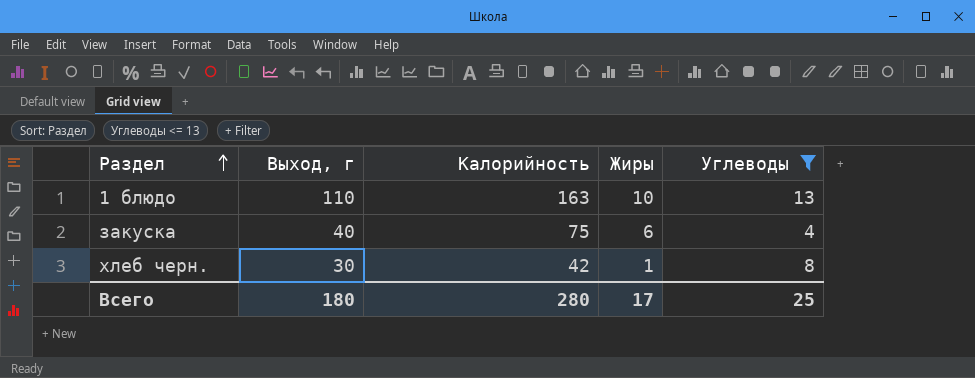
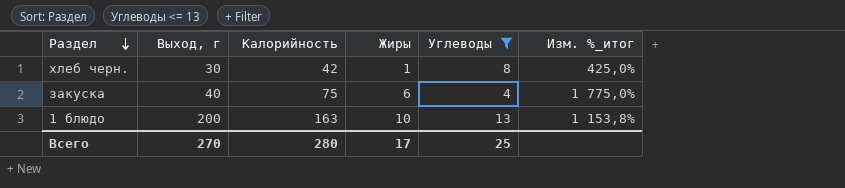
row order: Раздел ascending -> Раздел descending
column Изм. %_итог | formula: none -> ([Калорийность] - [Углеводы]) / [Углеводы]
1 блюдо | Выход, г: 110 -> 200
Всего | Выход, г: 180 -> 270

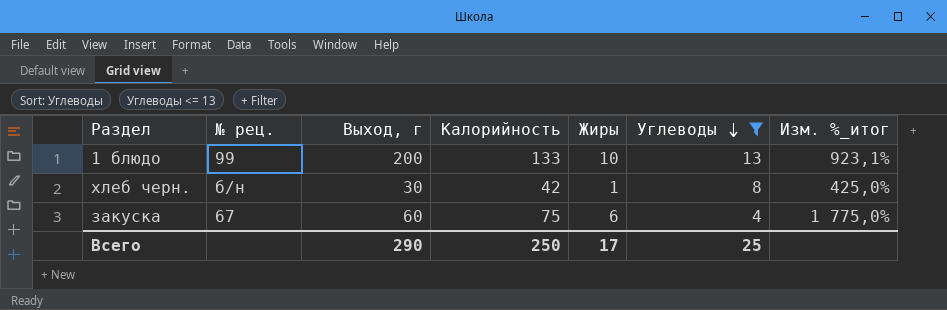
row order: Раздел descending -> Углеводы descending
column № рец. | position: none -> 2
1 блюдо | Калорийность: 163 -> 133
1 блюдо | Изм. %_итог: 1 153,8% -> 923,1%
закуска | Выход, г: 40 -> 60
Всего | Выход, г: 270 -> 290
Всего | Калорийность: 280 -> 250

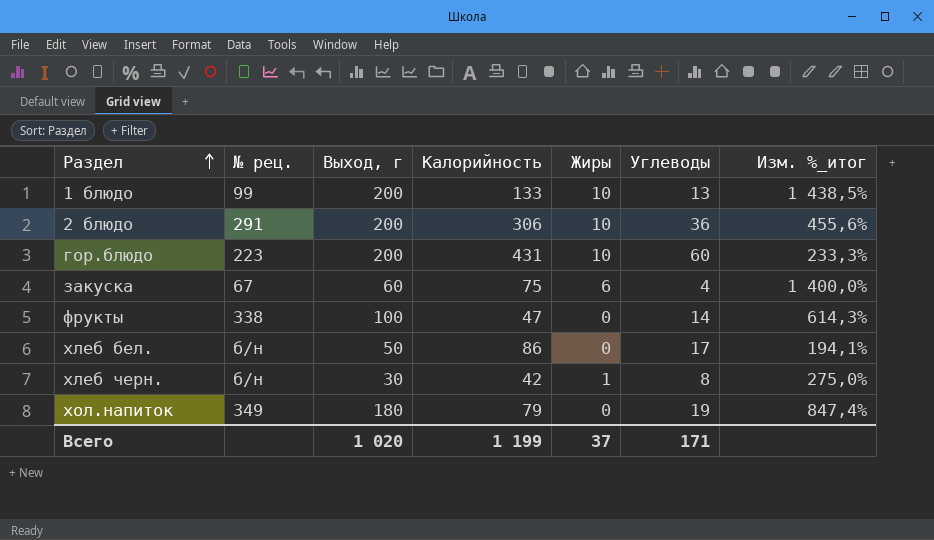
filter: Углеводы <= 13 -> none
row order: Углеводы descending -> Раздел ascending
column Изм. %_итог | formula: ([Калорийность] - [Углеводы]) / [Углеводы] -> ([Выход, г] - [Углеводы]) / [Углеводы]
Всего | Выход, г: 290 -> 1 020
Всего | Калорийность: 250 -> 1 199
Всего | Жиры: 17 -> 37
Всего | Углеводы: 25 -> 171

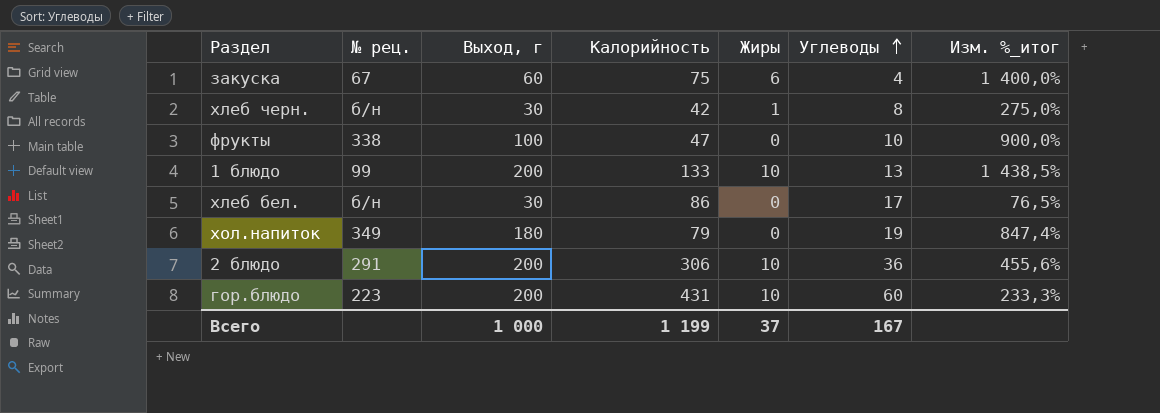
row order: Раздел ascending -> Углеводы ascending
фрукты | Углеводы: 14 -> 10
фрукты | Изм. %_итог: 614,3% -> 900,0%
хлеб бел. | Выход, г: 50 -> 30
хлеб бел. | Изм. %_итог: 194,1% -> 76,5%
Всего | Выход, г: 1 020 -> 1 000
Всего | Углеводы: 171 -> 167

